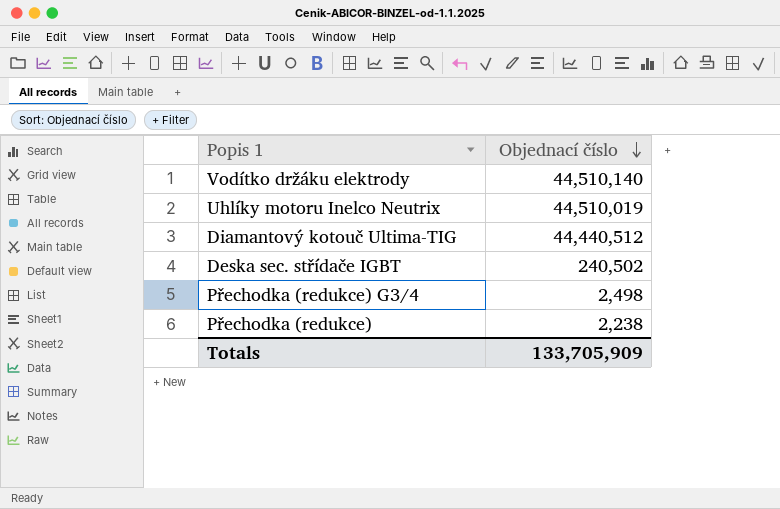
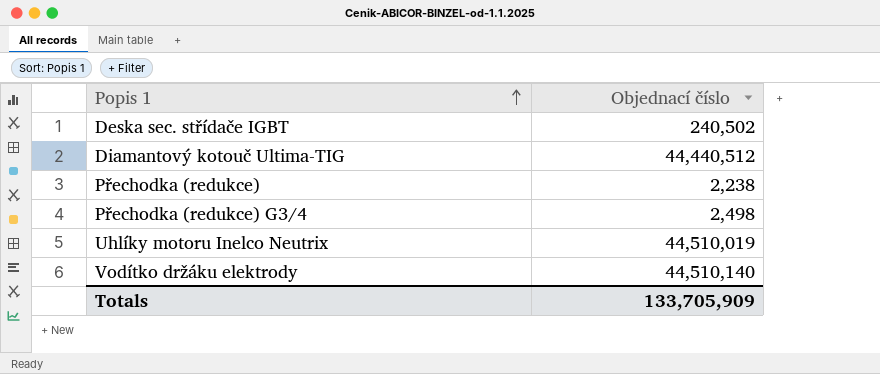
row order: Objednací číslo descending -> Popis 1 ascending

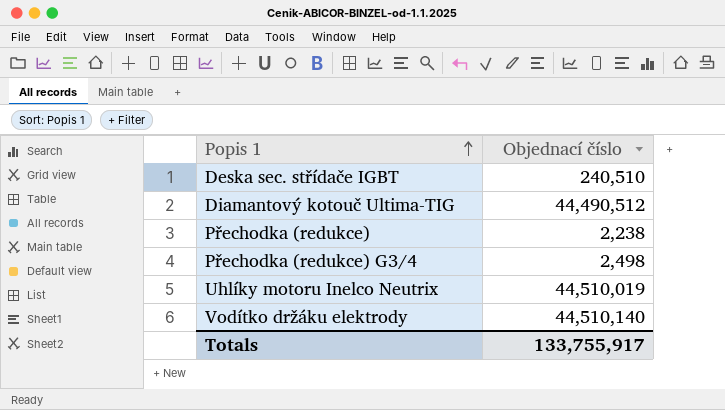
Deska sec. střídače IGBT | Objednací číslo: 240,502 -> 240,510
Diamantový kotouč Ultima-TIG | Objednací číslo: 44,440,512 -> 44,490,512
Totals | Objednací číslo: 133,705,909 -> 133,755,917

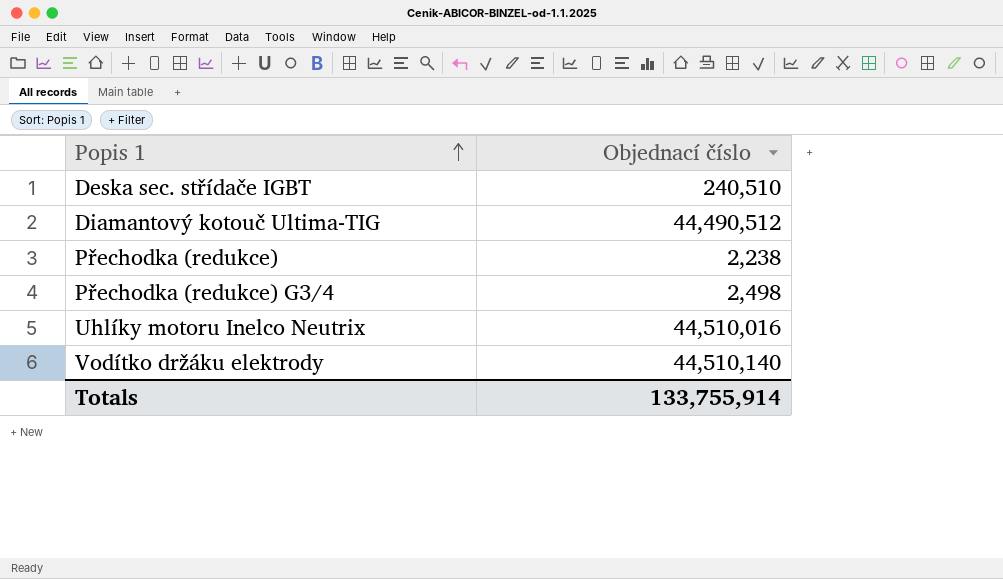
Uhlíky motoru Inelco Neutrix | Objednací číslo: 44,510,019 -> 44,510,016
Totals | Objednací číslo: 133,755,917 -> 133,755,914

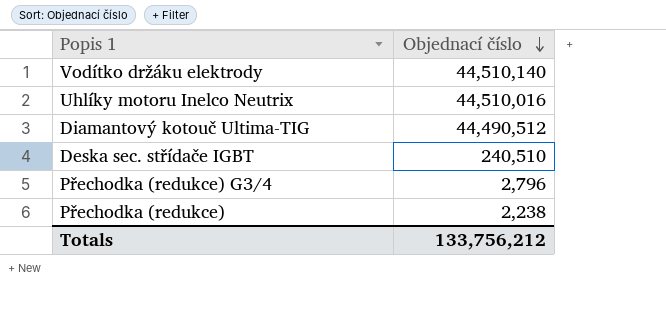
row order: Popis 1 ascending -> Objednací číslo descending
Přechodka (redukce) G3/4 | Objednací číslo: 2,498 -> 2,796
Totals | Objednací číslo: 133,755,914 -> 133,756,212

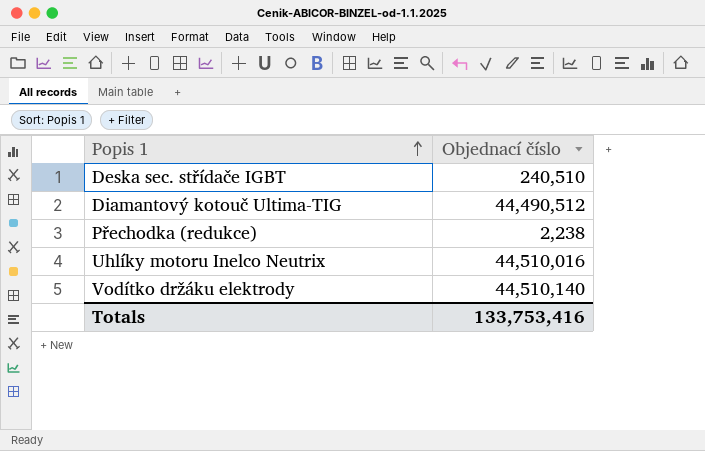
row order: Objednací číslo descending -> Popis 1 ascending
row Přechodka (redukce) G3/4: 2,796 -> none
Totals | Objednací číslo: 133,756,212 -> 133,753,416

